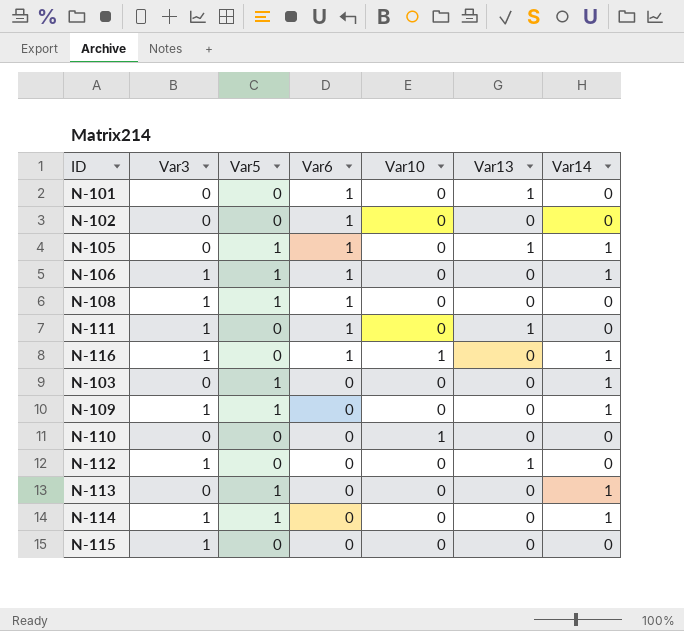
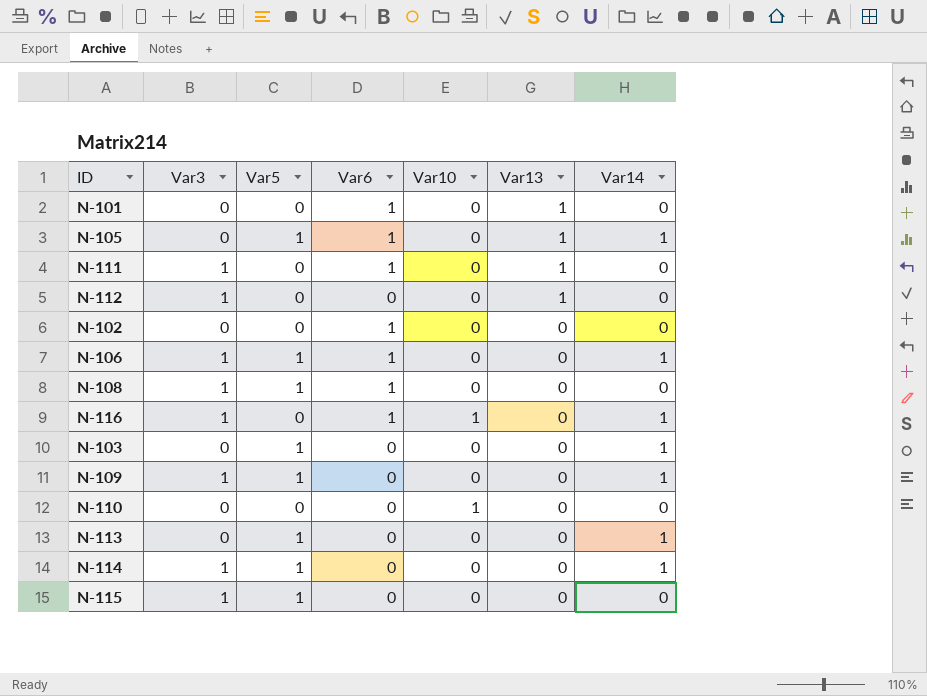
row order: Var6 descending -> Var13 descending
N-115 | Var5: 0 -> 1

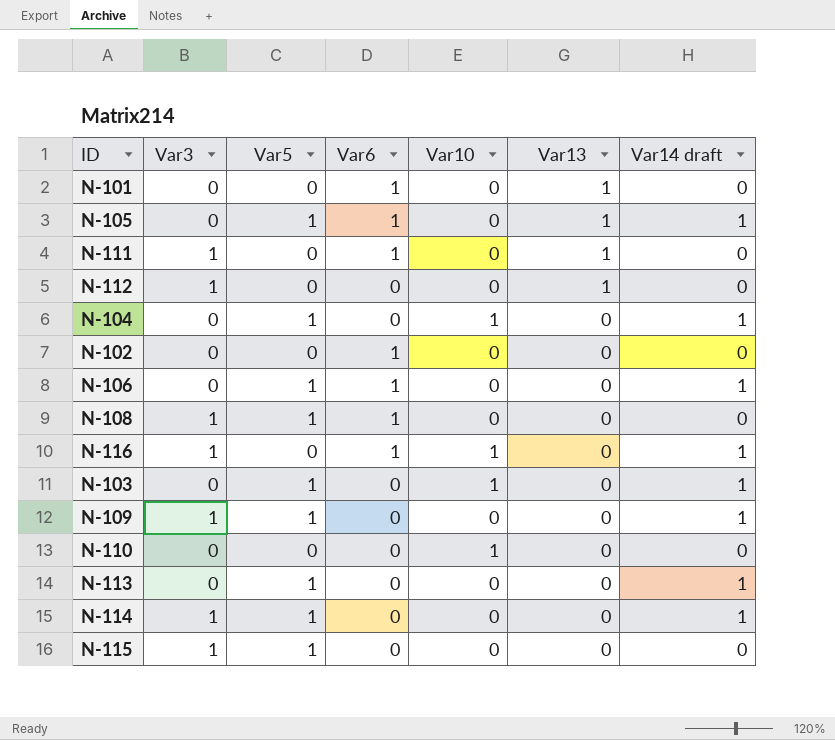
column name: Var14 -> Var14 draft
row N-104: none -> 0 | 1 | 0 | 1 | 0 | 1
N-106 | Var3: 1 -> 0
N-103 | Var10: 0 -> 1

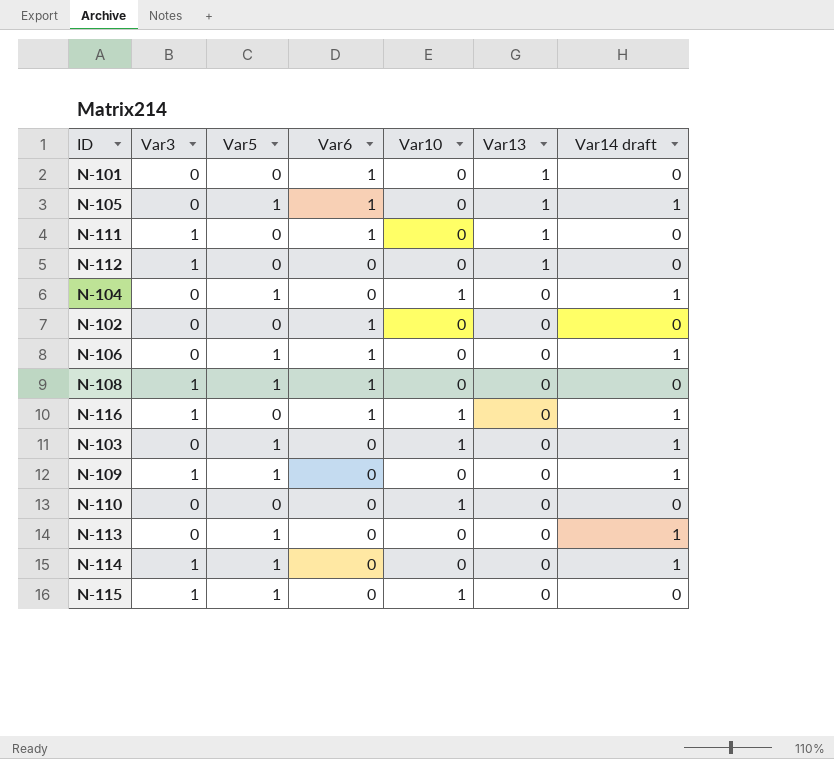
N-115 | Var10: 0 -> 1

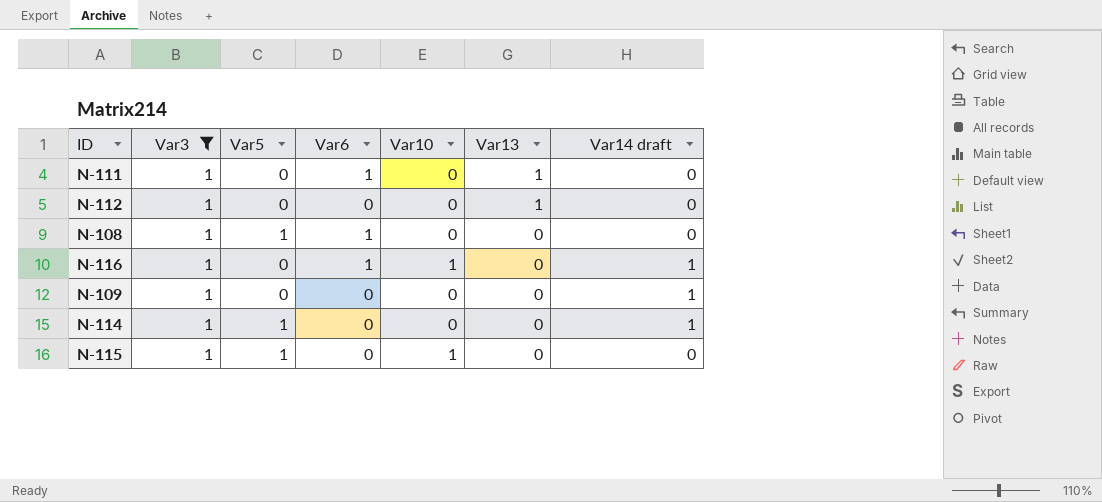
filter: none -> Var3 = 1
N-109 | Var5: 1 -> 0

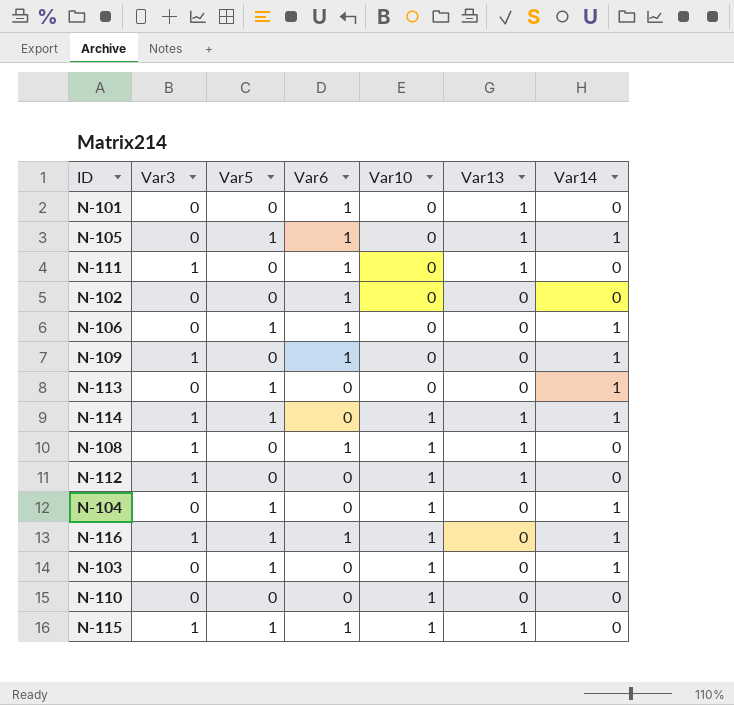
filter: Var3 = 1 -> none
row order: Var13 descending -> Var10 ascending
column name: Var14 draft -> Var14
N-109 | Var6: 0 -> 1
N-114 | Var10: 0 -> 1
N-114 | Var13: 0 -> 1
N-108 | Var5: 1 -> 0
N-108 | Var10: 0 -> 1
N-108 | Var13: 0 -> 1
N-112 | Var10: 0 -> 1
N-116 | Var5: 0 -> 1
N-115 | Var6: 0 -> 1
N-115 | Var13: 0 -> 1

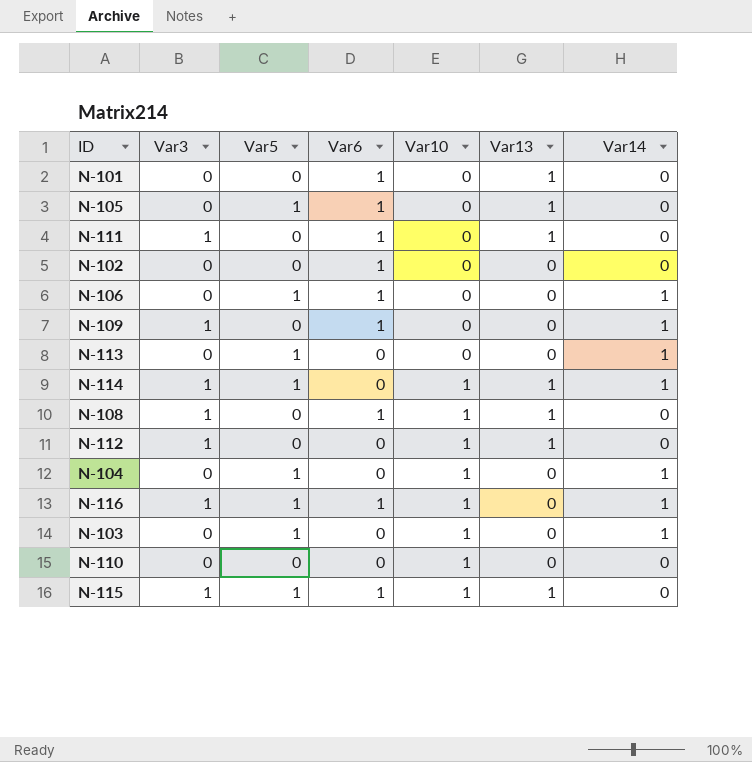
N-105 | Var14: 1 -> 0

